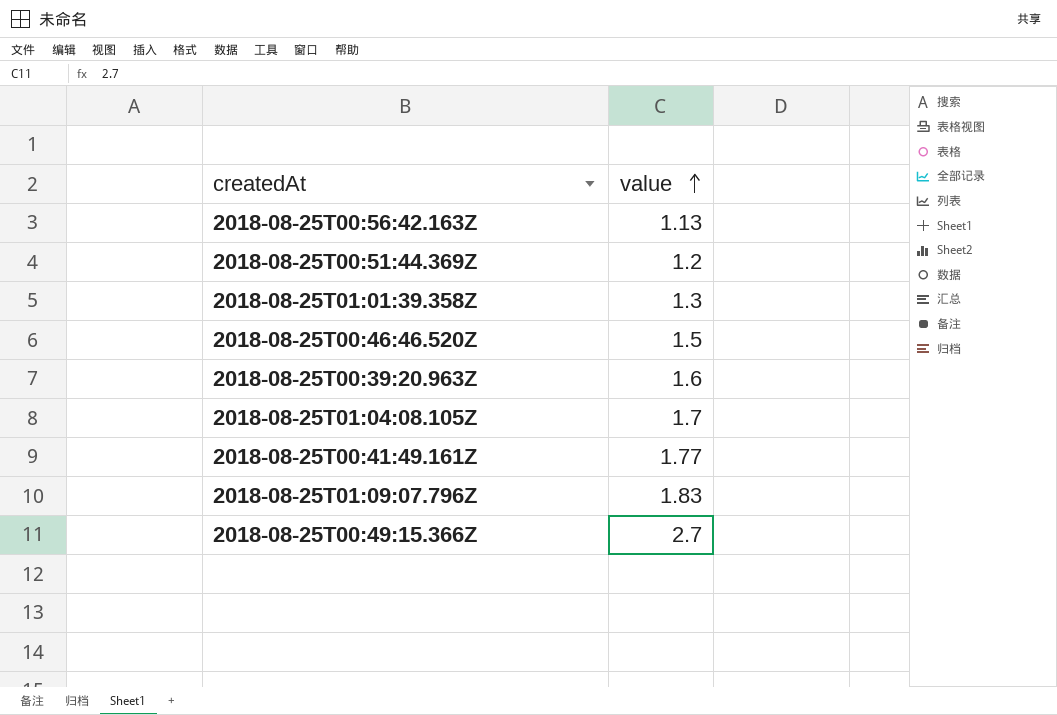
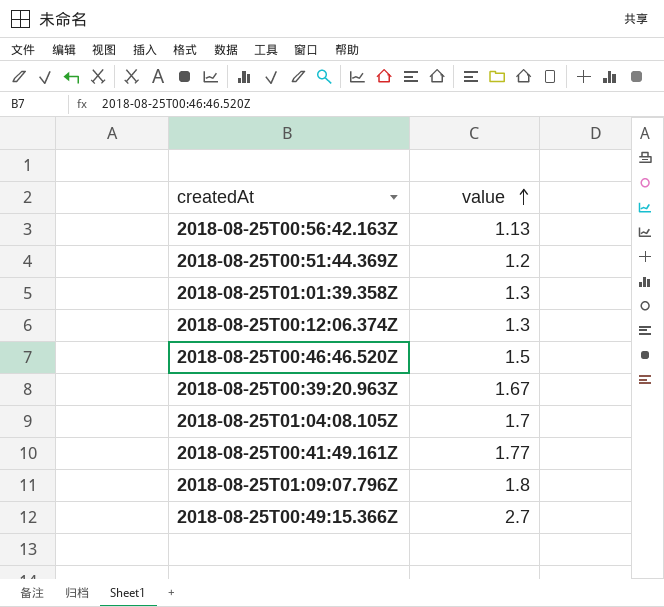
row 2018-08-25T00:12:06.374Z: none -> 1.3
2018-08-25T00:39:20.963Z | value: 1.6 -> 1.67
2018-08-25T01:09:07.796Z | value: 1.83 -> 1.8

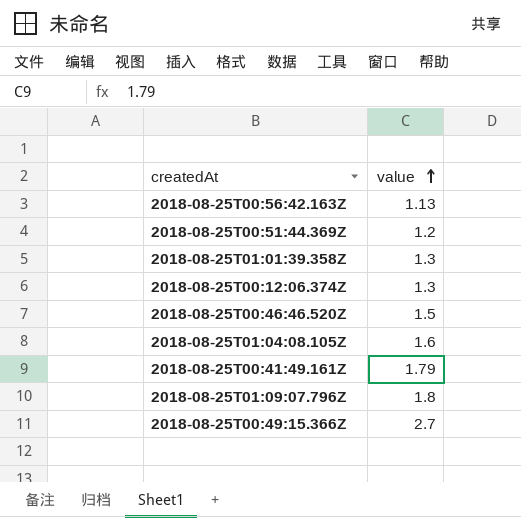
row 2018-08-25T00:39:20.963Z: 1.67 -> none
2018-08-25T01:04:08.105Z | value: 1.7 -> 1.6
2018-08-25T00:41:49.161Z | value: 1.77 -> 1.79

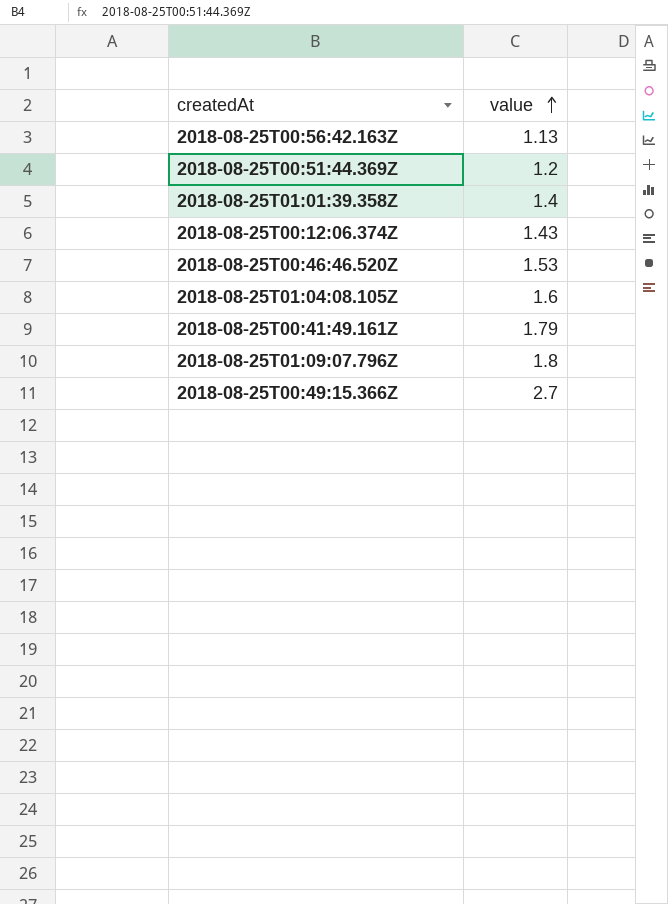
2018-08-25T01:01:39.358Z | value: 1.3 -> 1.4
2018-08-25T00:12:06.374Z | value: 1.3 -> 1.43
2018-08-25T00:46:46.520Z | value: 1.5 -> 1.53

